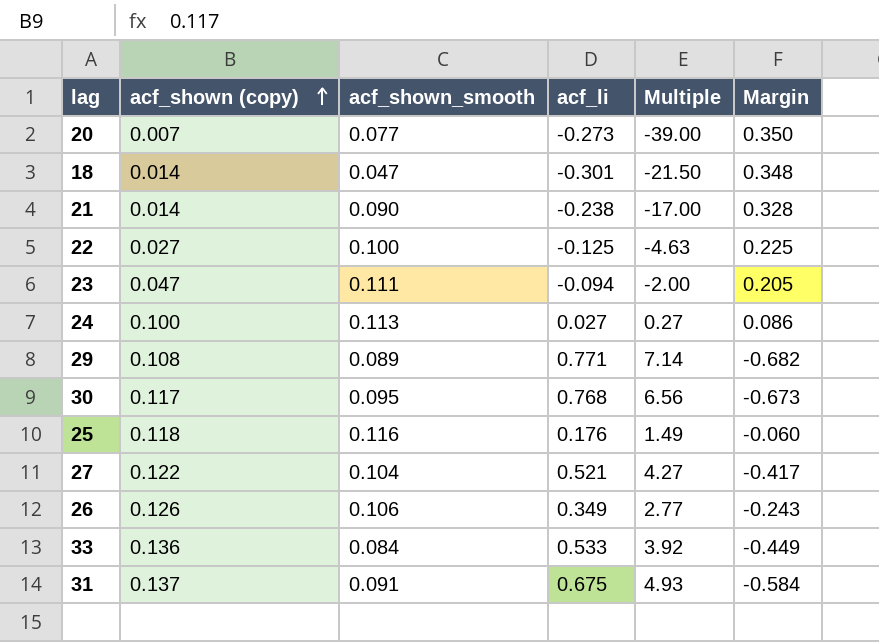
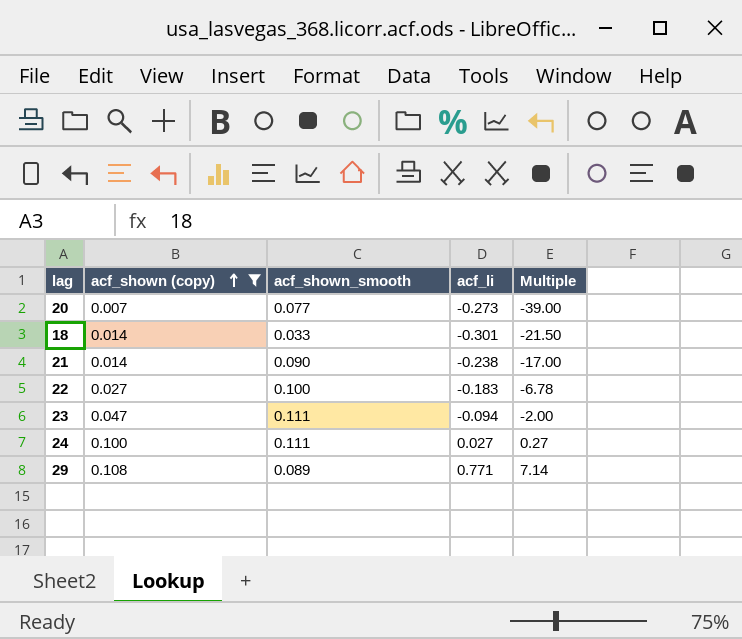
filter: none -> acf_shown (copy) <= 0.108
column Margin | formula: [acf_shown_smooth] - [acf_li] -> none
18 | acf_shown_smooth: 0.047 -> 0.033
22 | acf_li: -0.125 -> -0.183
22 | Multiple: -4.63 -> -6.78
24 | acf_shown_smooth: 0.113 -> 0.111

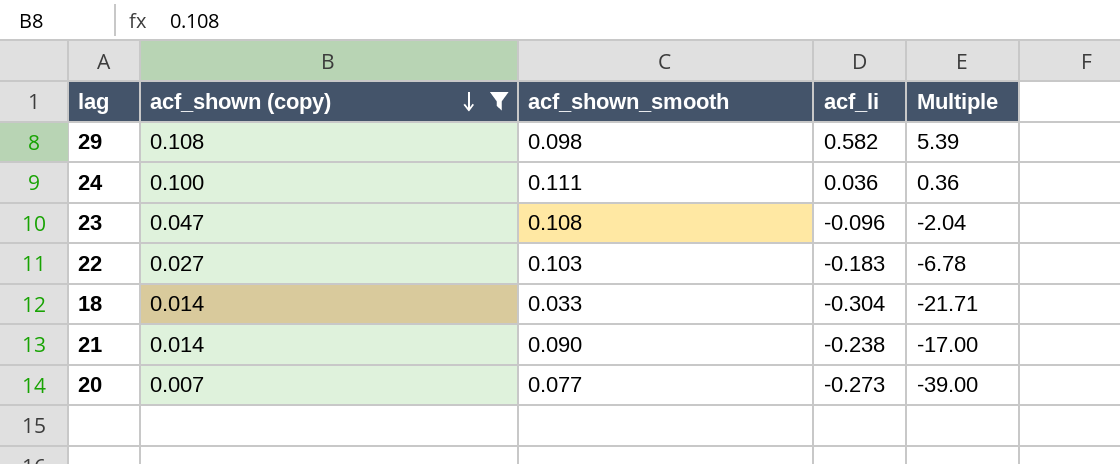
row order: acf_shown (copy) ascending -> acf_shown (copy) descending
29 | acf_shown_smooth: 0.089 -> 0.098
29 | acf_li: 0.771 -> 0.582
29 | Multiple: 7.14 -> 5.39
24 | acf_li: 0.027 -> 0.036
24 | Multiple: 0.27 -> 0.36
23 | acf_shown_smooth: 0.111 -> 0.108
23 | acf_li: -0.094 -> -0.096
23 | Multiple: -2.00 -> -2.04
22 | acf_shown_smooth: 0.100 -> 0.103
18 | acf_li: -0.301 -> -0.304
18 | Multiple: -21.50 -> -21.71

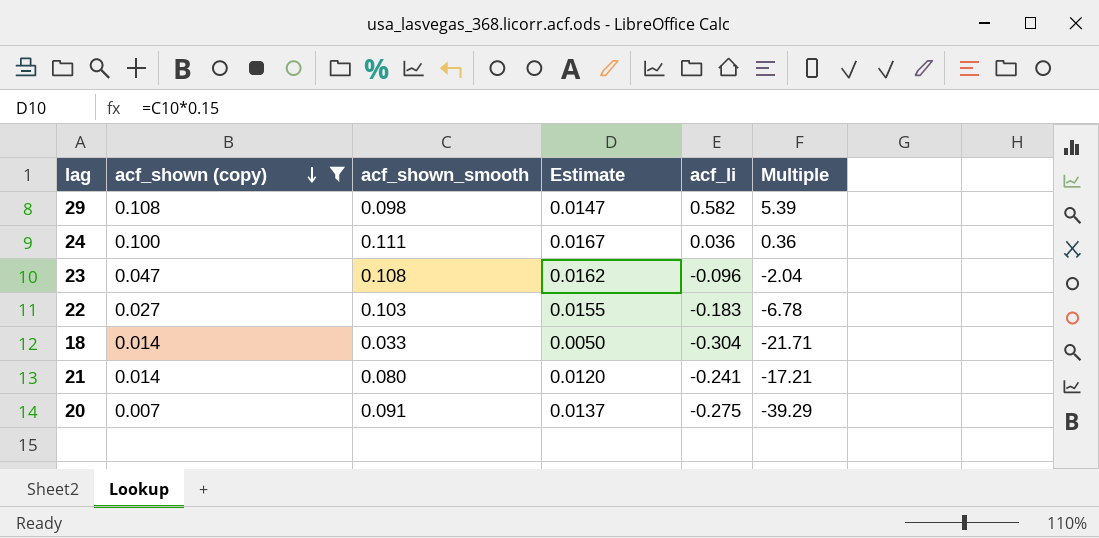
column Estimate | formula: none -> [acf_shown_smooth] * 0.15
21 | acf_shown_smooth: 0.090 -> 0.080
21 | acf_li: -0.238 -> -0.241
21 | Multiple: -17.00 -> -17.21
20 | acf_shown_smooth: 0.077 -> 0.091
20 | acf_li: -0.273 -> -0.275
20 | Multiple: -39.00 -> -39.29

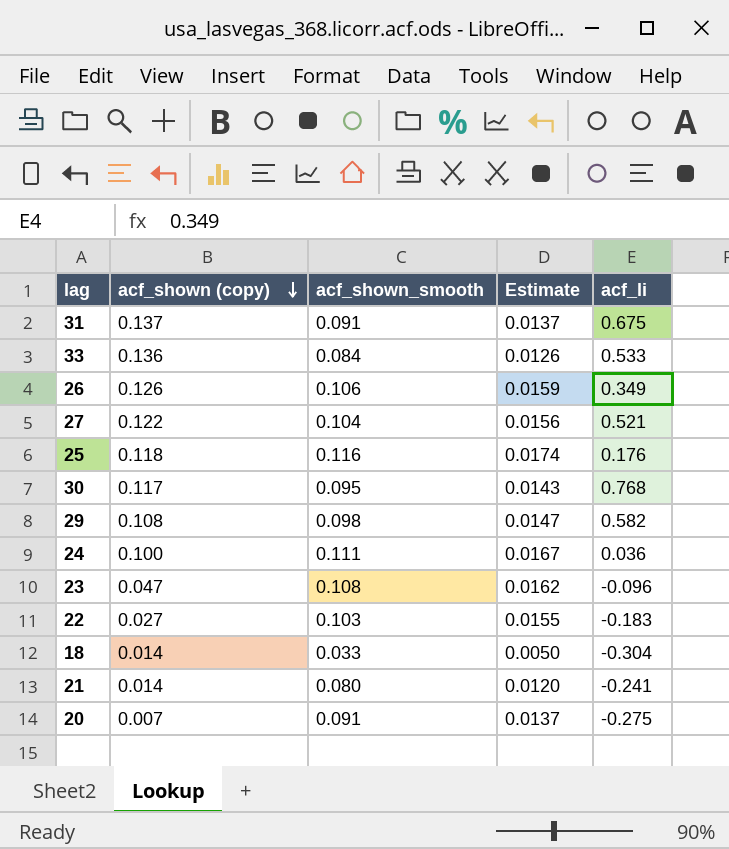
filter: acf_shown (copy) <= 0.108 -> none
column Multiple | formula: [acf_li] / [acf_shown (copy)] -> none

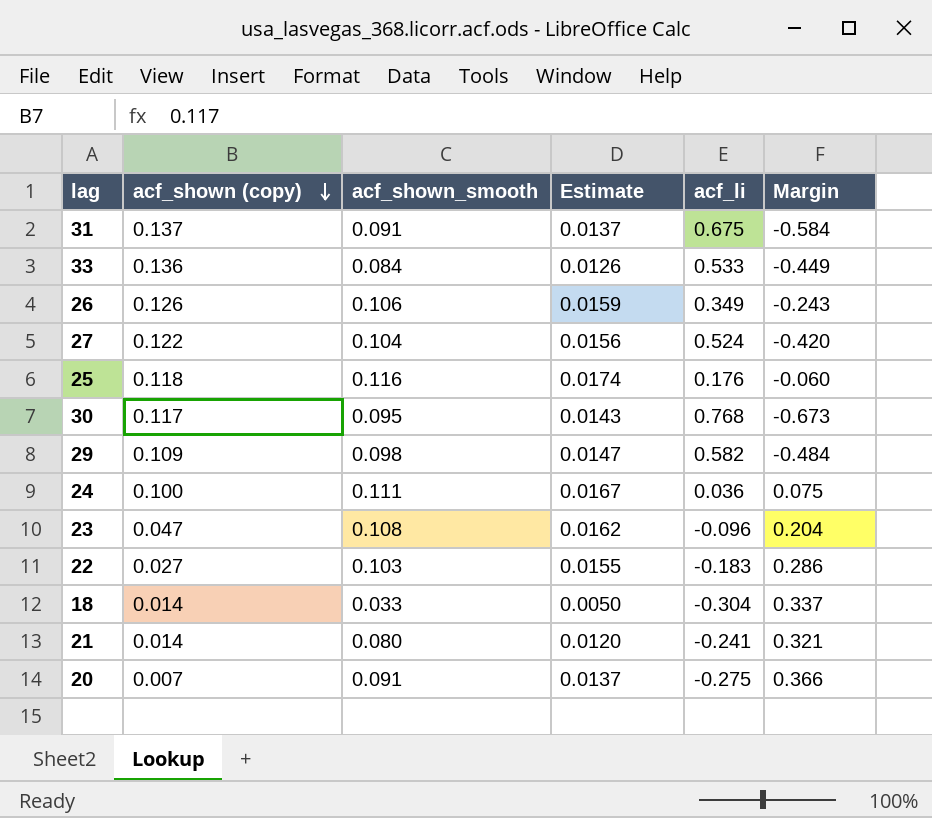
column Margin | formula: none -> [acf_shown_smooth] - [acf_li]
27 | acf_li: 0.521 -> 0.524
29 | acf_shown (copy): 0.108 -> 0.109

